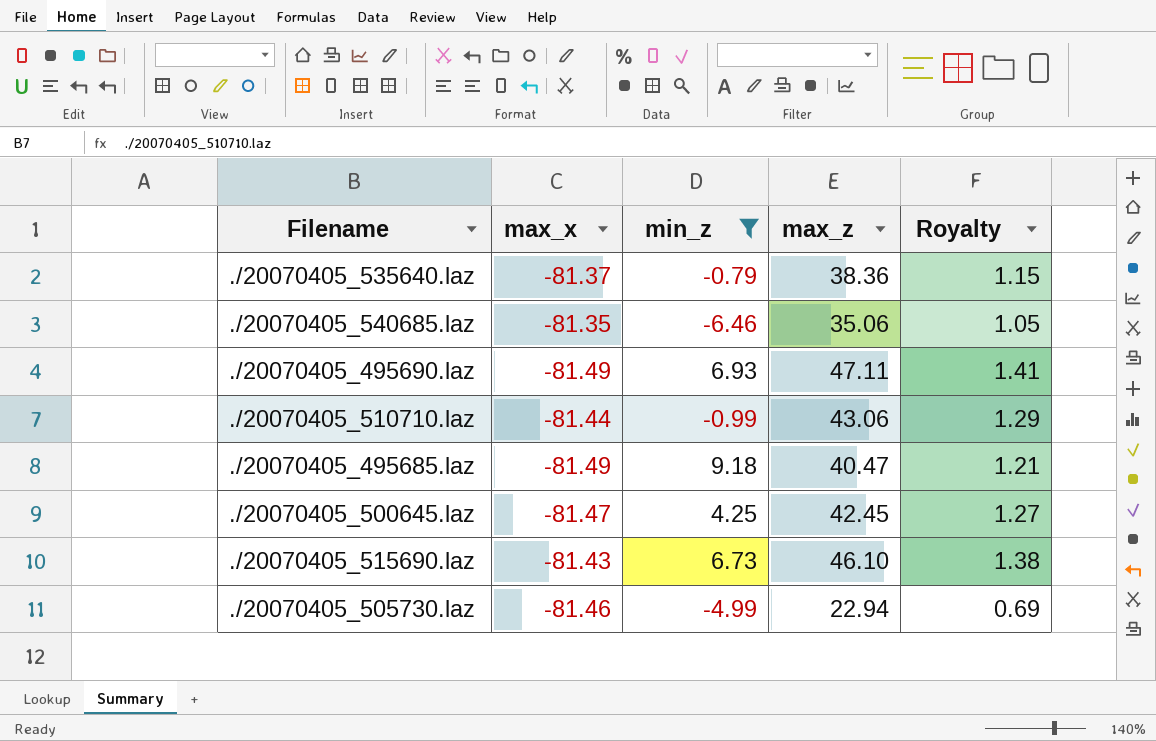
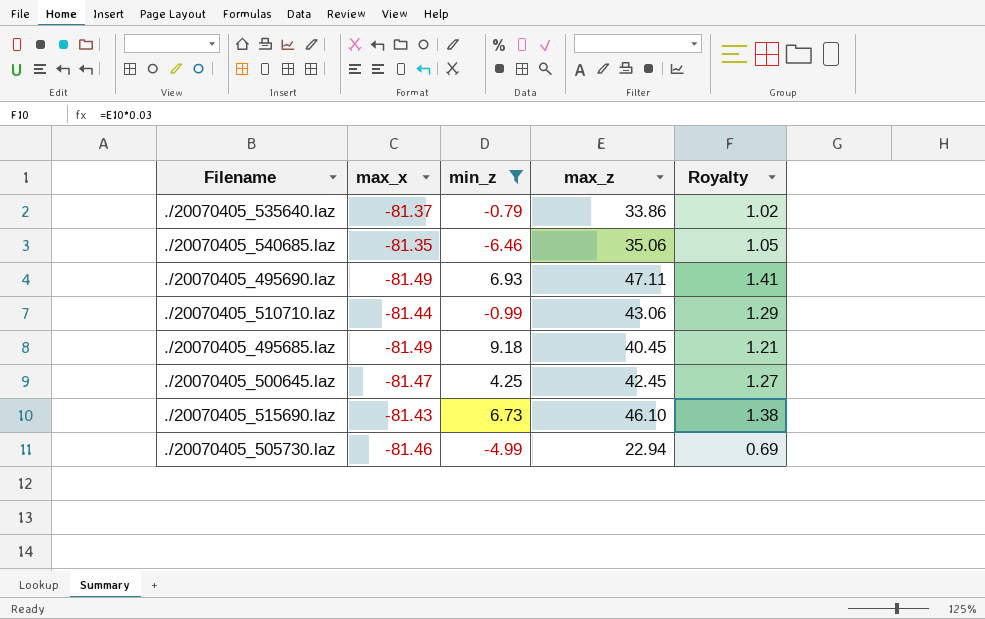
./20070405_535640.laz | max_z: 38.36 -> 33.86
./20070405_535640.laz | Royalty: 1.15 -> 1.02
./20070405_495685.laz | max_z: 40.47 -> 40.45

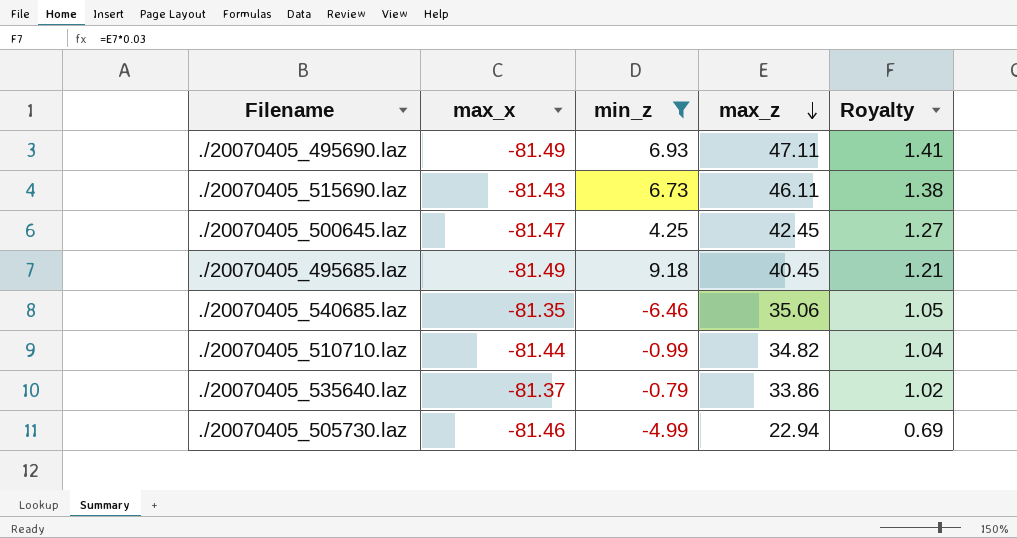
row order: none -> max_z descending
./20070405_515690.laz | max_z: 46.10 -> 46.11
./20070405_510710.laz | max_z: 43.06 -> 34.82
./20070405_510710.laz | Royalty: 1.29 -> 1.04

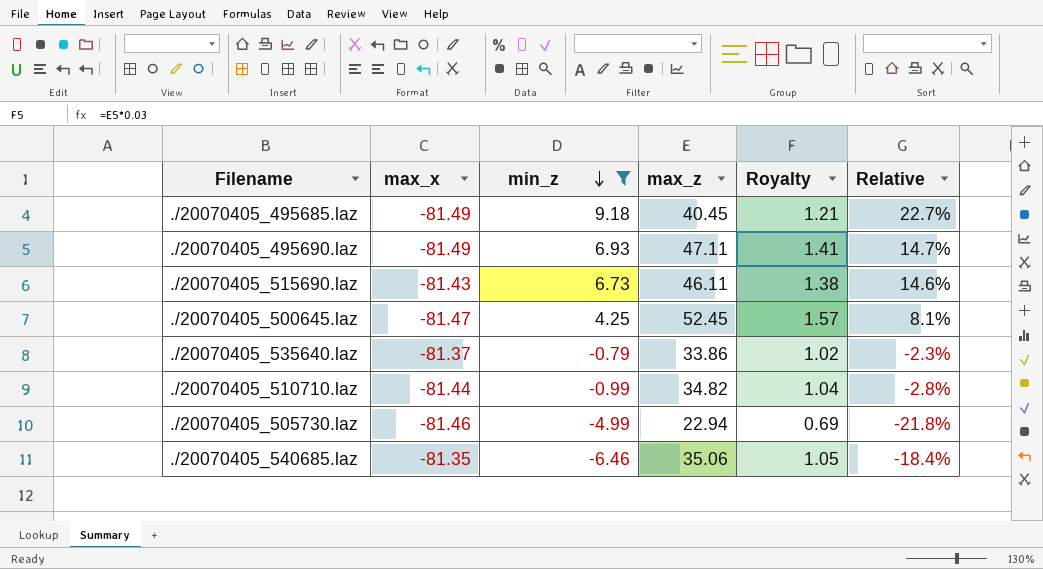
row order: max_z descending -> min_z descending
column Relative | formula: none -> [min_z] / [max_z]
./20070405_500645.laz | max_z: 42.45 -> 52.45
./20070405_500645.laz | Royalty: 1.27 -> 1.57

